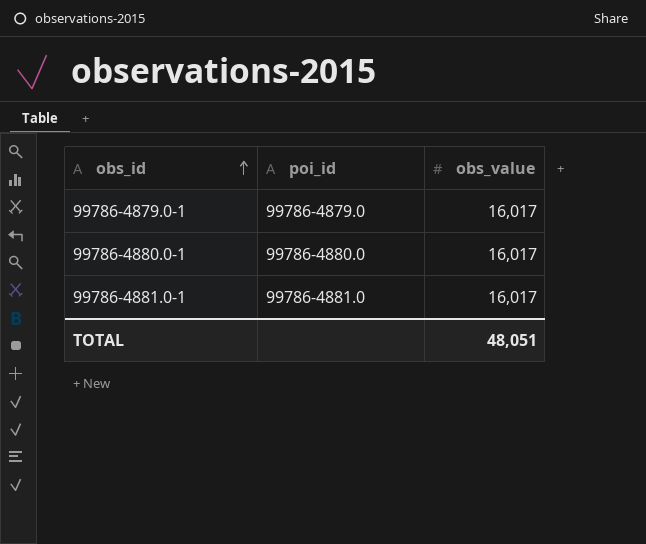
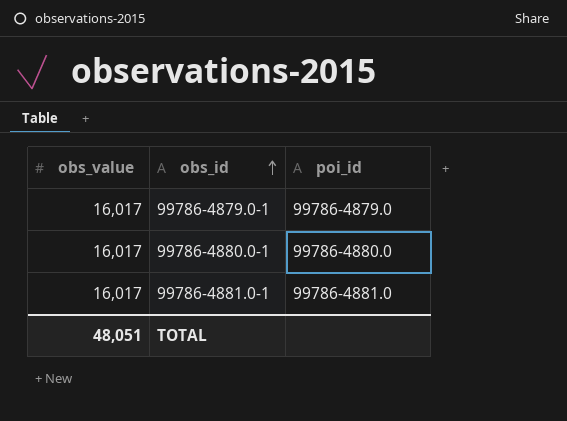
column obs_value | position: 3 -> 1

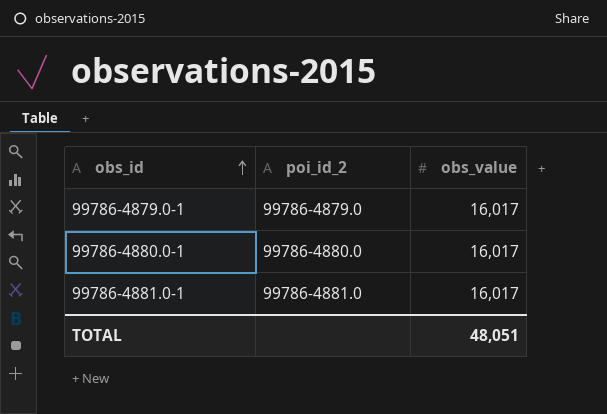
column name: poi_id -> poi_id_2
column obs_value | position: 1 -> 3

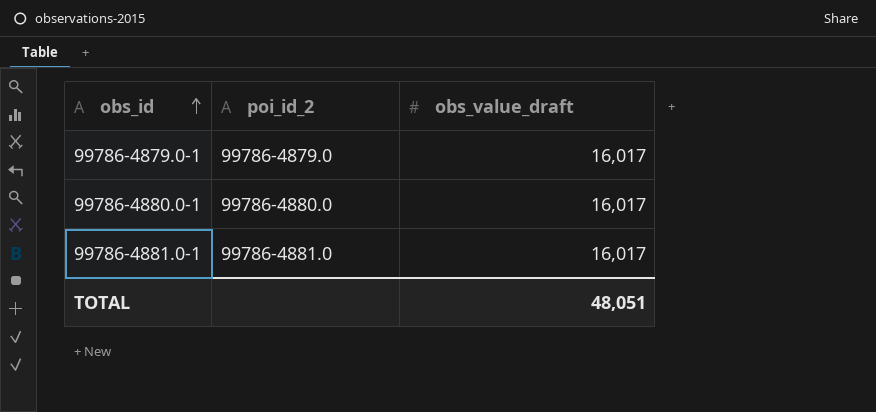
column name: obs_value -> obs_value_draft

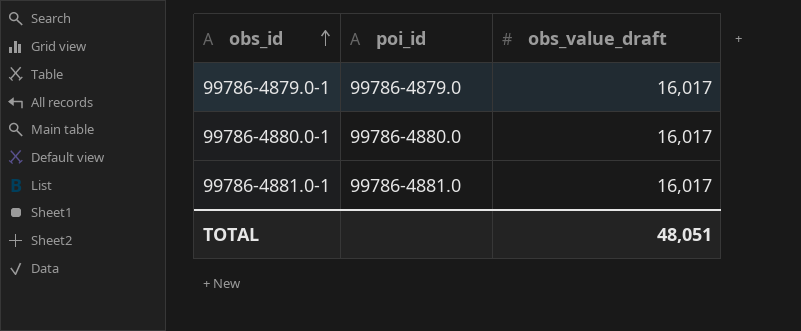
column name: poi_id_2 -> poi_id

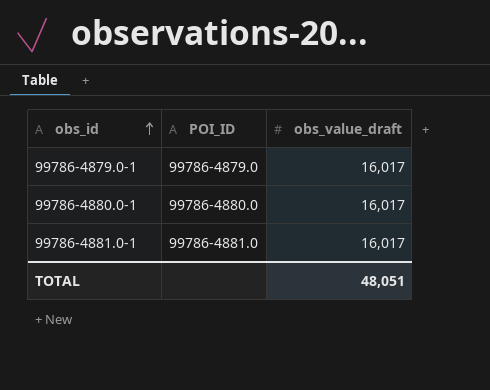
column name: poi_id -> POI_ID

